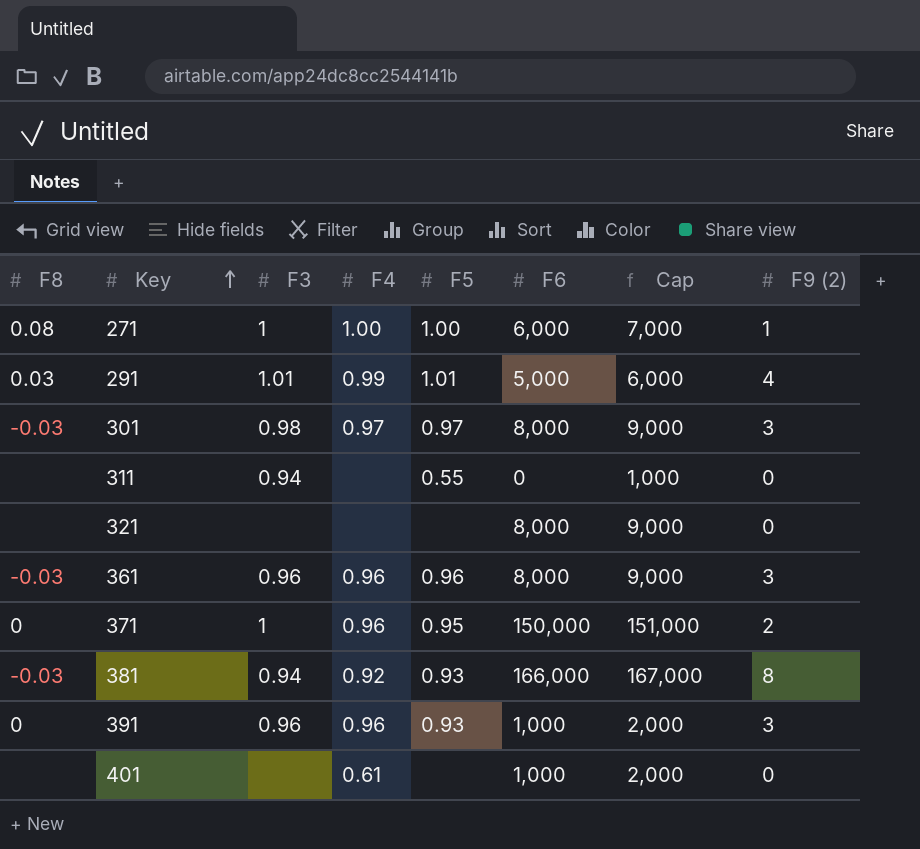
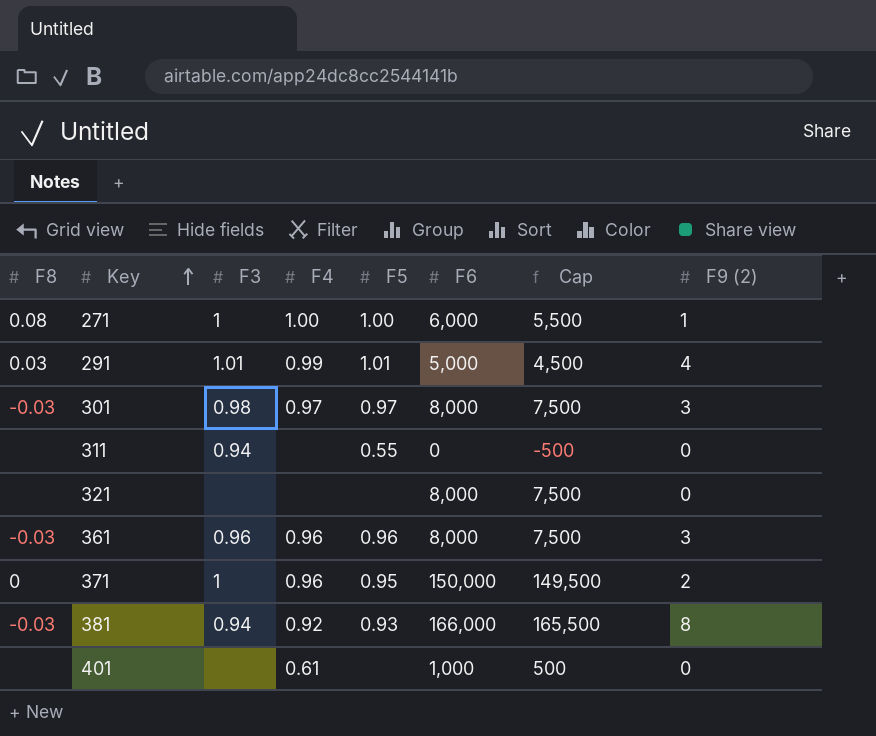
column Cap | formula: [F6] + 1000 -> [F6] - 500
row 391: 0 | 0.96 | 0.96 | 0.93 | 1,000 | 2,000 | 3 -> none

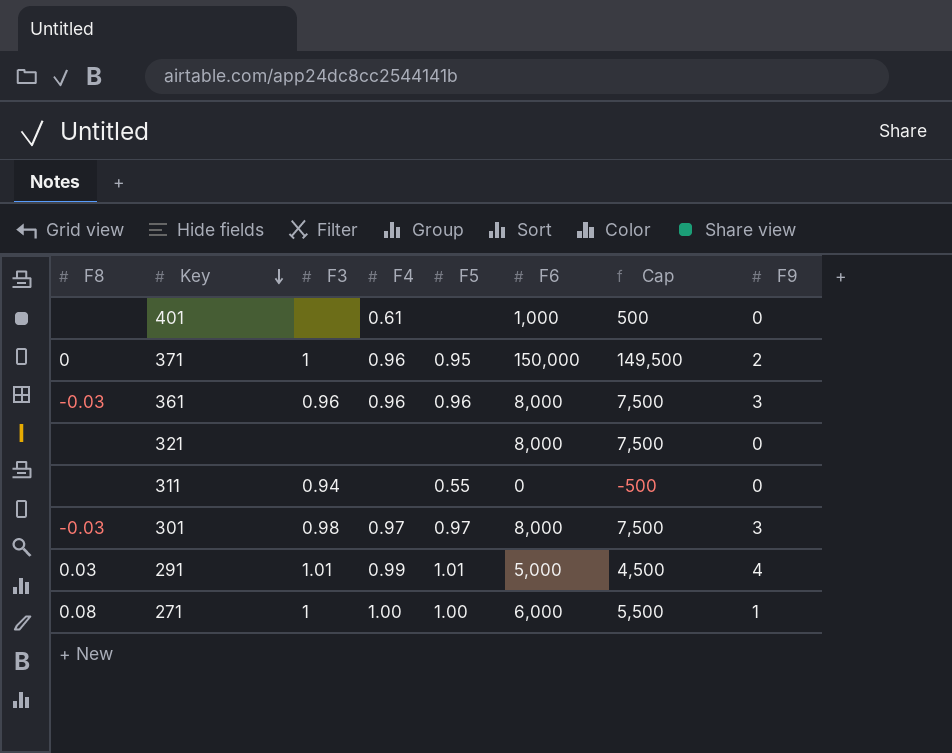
row order: Key ascending -> Key descending
column name: F9 (2) -> F9
row 381: -0.03 | 0.94 | 0.92 | 0.93 | 166,000 | 165,500 | 8 -> none

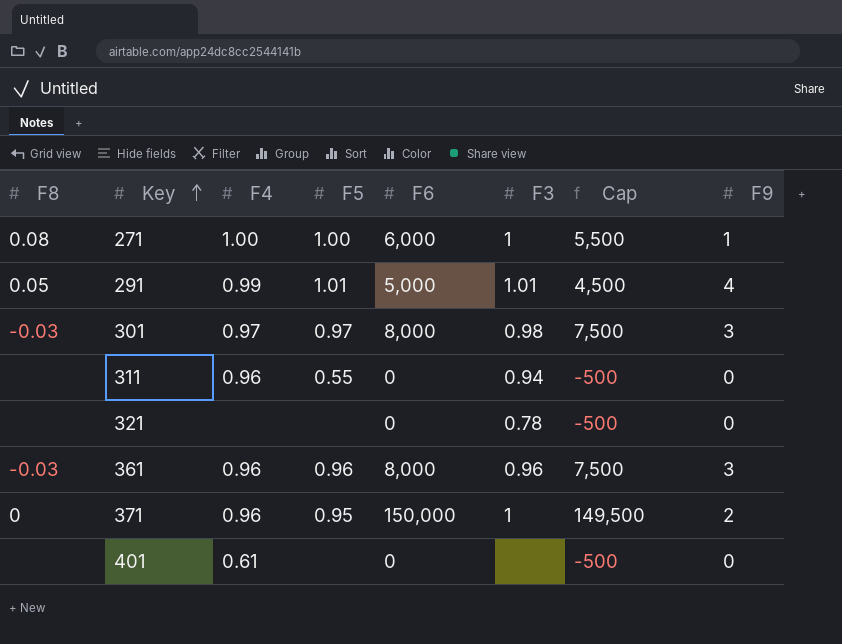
row order: Key descending -> Key ascending
column F3 | position: 3 -> 6
291 | F8: 0.03 -> 0.05
311 | F4: none -> 0.96
321 | F6: 8,000 -> 0
321 | F3: none -> 0.78
321 | Cap: 7,500 -> -500
401 | F6: 1,000 -> 0
401 | Cap: 500 -> -500

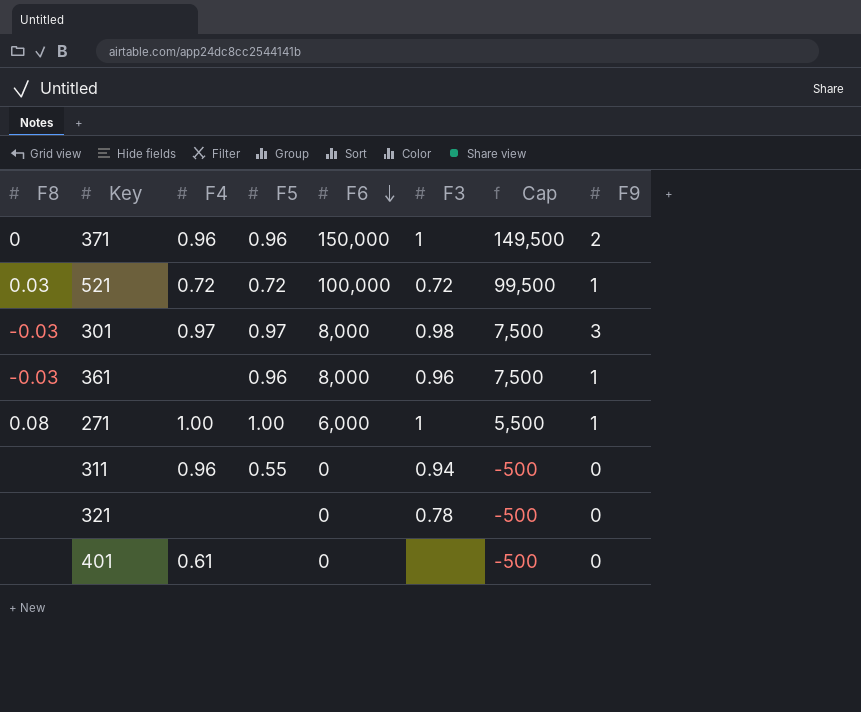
row order: Key ascending -> F6 descending
row 291: 0.05 | 0.99 | 1.01 | 5,000 | 1.01 | 4,500 | 4 -> none
371 | F5: 0.95 -> 0.96
row 521: none -> 0.03 | 0.72 | 0.72 | 100,000 | 0.72 | 99,500 | 1
361 | F4: 0.96 -> none
361 | F9: 3 -> 1

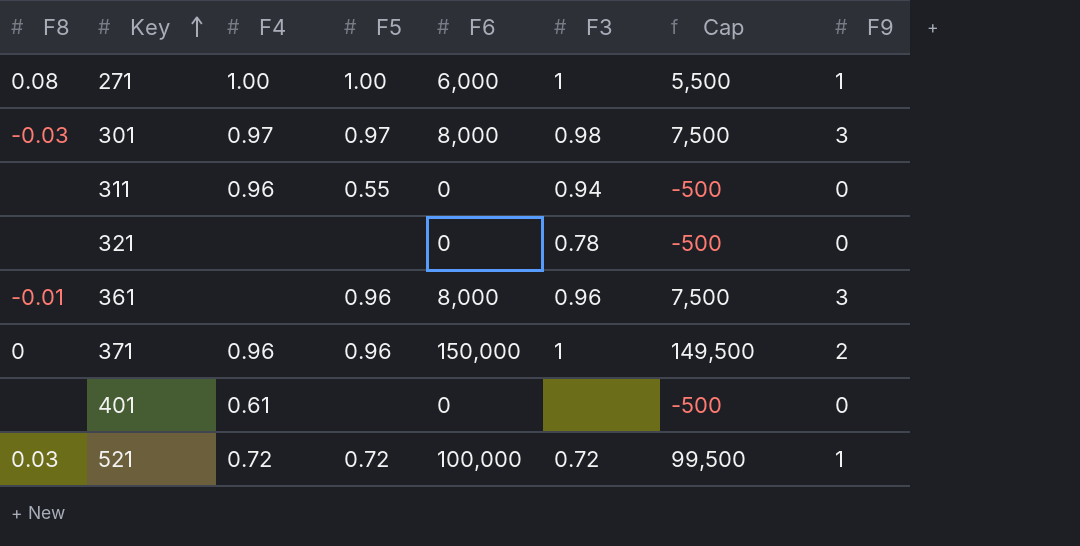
row order: F6 descending -> Key ascending
361 | F8: -0.03 -> -0.01
361 | F9: 1 -> 3

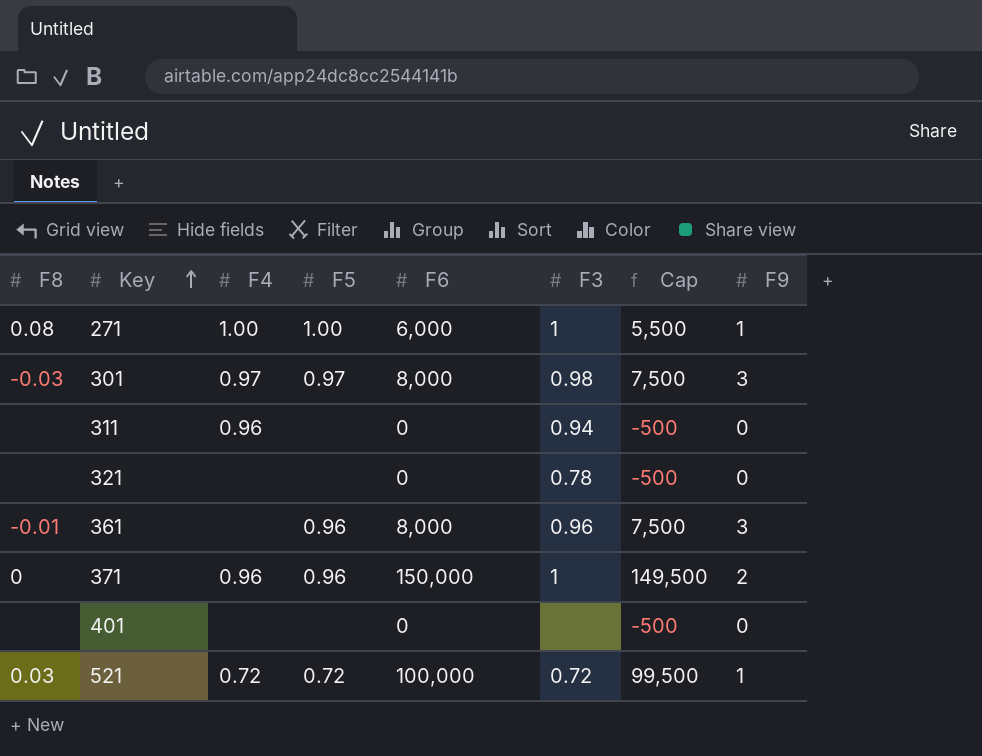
311 | F5: 0.55 -> none
401 | F4: 0.61 -> none

